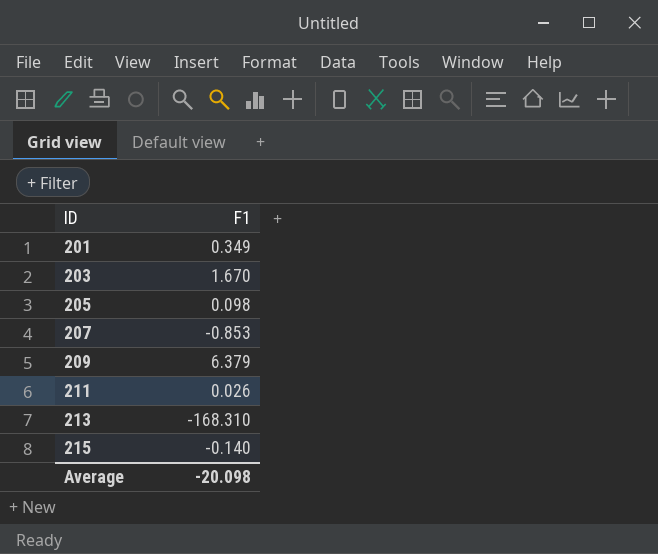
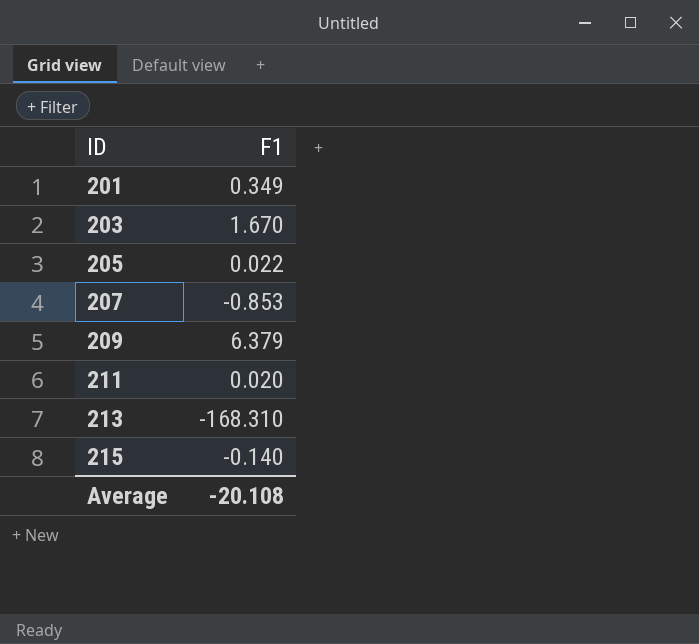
205 | F1: 0.098 -> 0.022
211 | F1: 0.026 -> 0.020
Average | F1: -20.098 -> -20.108

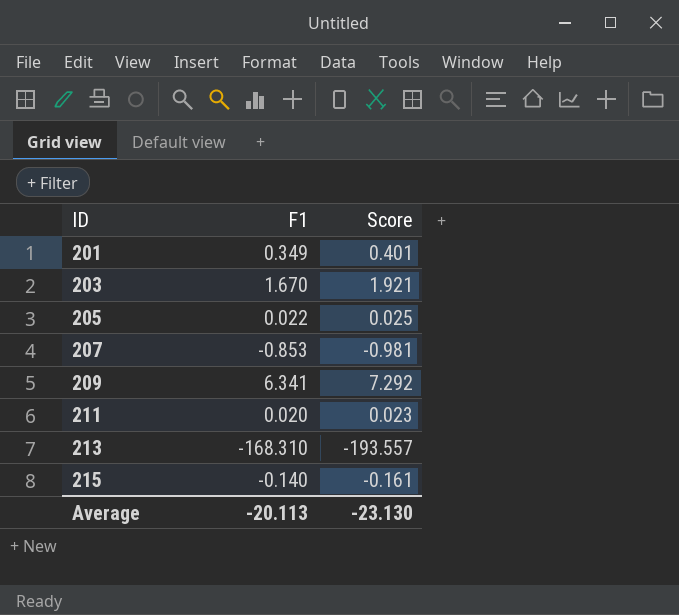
column Score | formula: none -> [F1] * 1.15
209 | F1: 6.379 -> 6.341
Average | F1: -20.108 -> -20.113

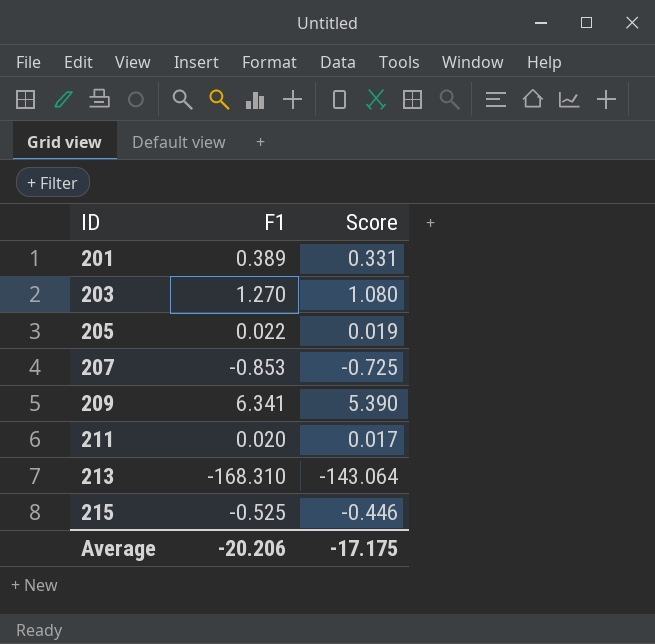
column Score | formula: [F1] * 1.15 -> [F1] * 0.85
201 | F1: 0.349 -> 0.389
203 | F1: 1.670 -> 1.270
215 | F1: -0.140 -> -0.525
Average | F1: -20.113 -> -20.206
Average | Score: -23.130 -> -17.175

